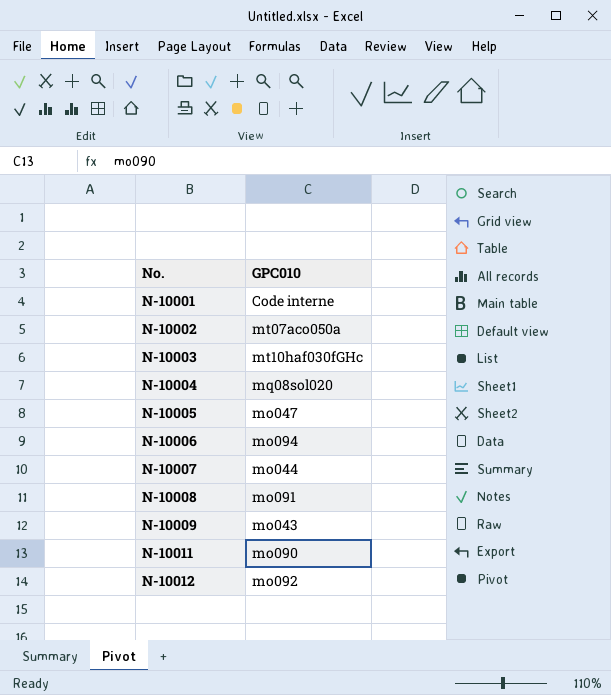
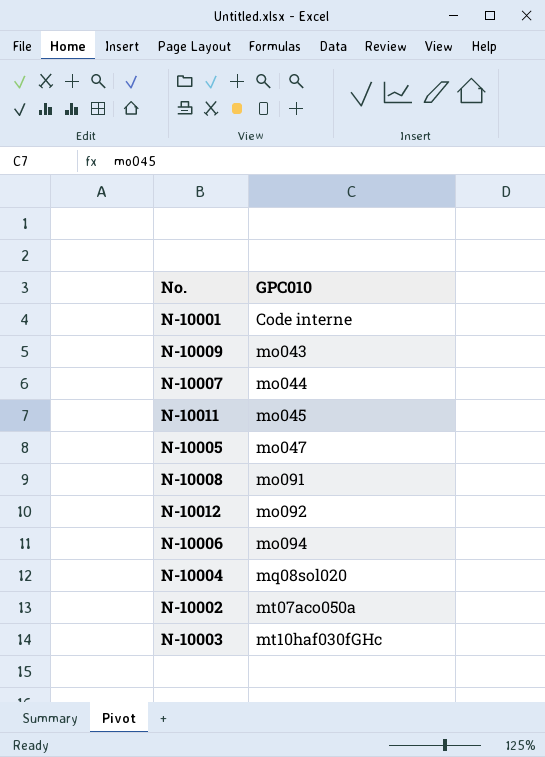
row order: No. ascending -> GPC010 ascending
N-10011 | GPC010: mo090 -> mo045

